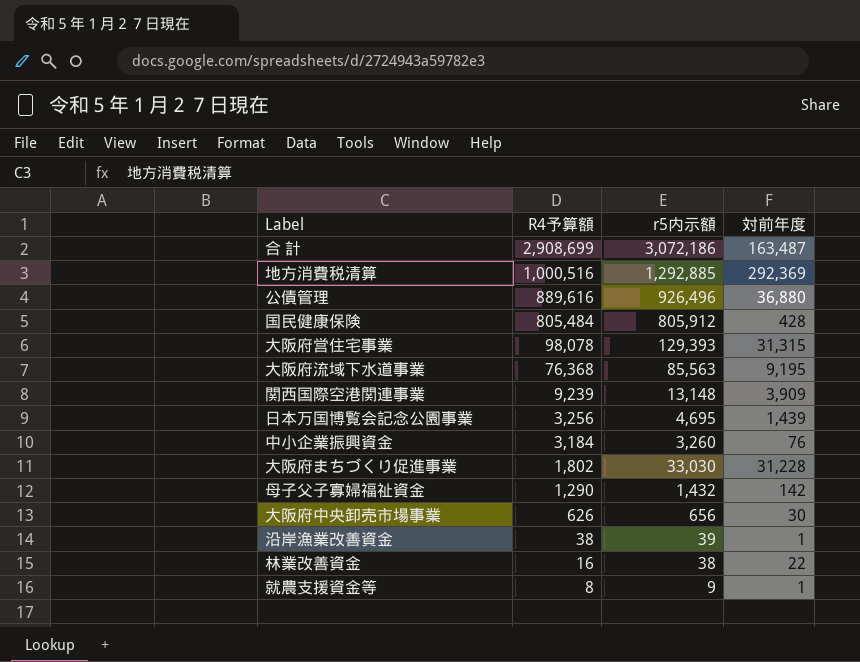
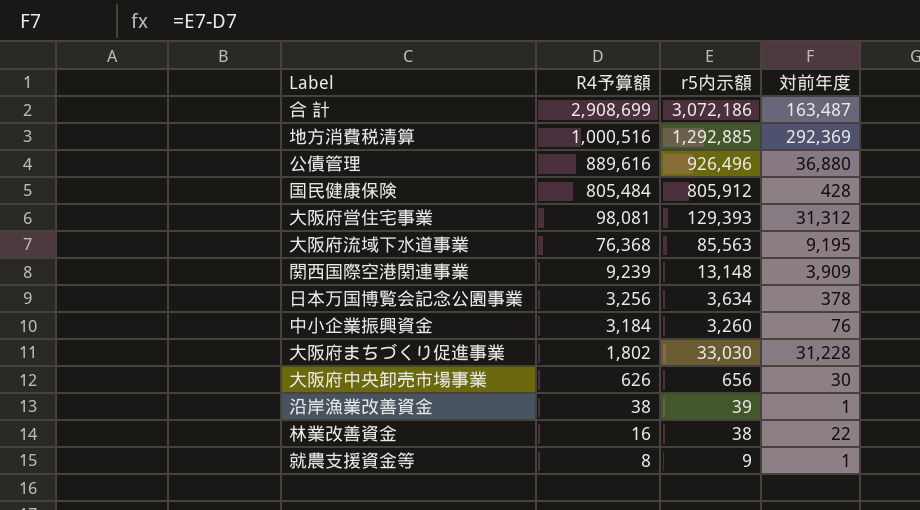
row 母子父子寡婦福祉資金: 1,290 | 1,432 | 142 -> none
大阪府営住宅事業 | R4予算額: 98,078 -> 98,081
大阪府営住宅事業 | 対前年度: 31,315 -> 31,312
日本万国博覧会記念公園事業 | r5内示額: 4,695 -> 3,634
日本万国博覧会記念公園事業 | 対前年度: 1,439 -> 378

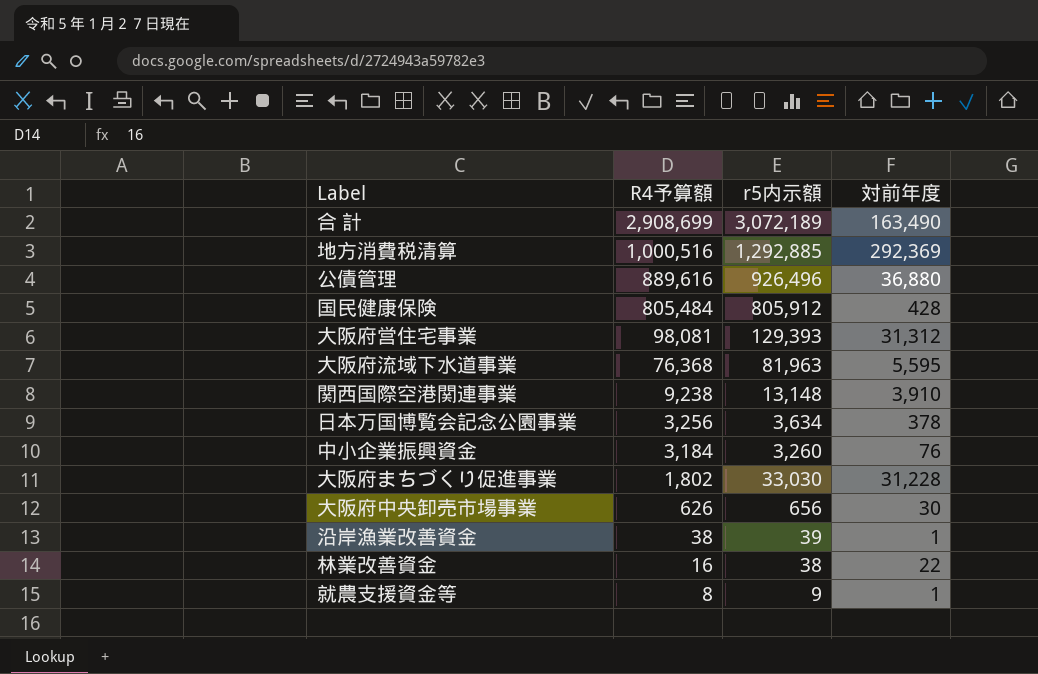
合 計 | r5内示額: 3,072,186 -> 3,072,189
合 計 | 対前年度: 163,487 -> 163,490
大阪府流域下水道事業 | r5内示額: 85,563 -> 81,963
大阪府流域下水道事業 | 対前年度: 9,195 -> 5,595
関西国際空港関連事業 | R4予算額: 9,239 -> 9,238
関西国際空港関連事業 | 対前年度: 3,909 -> 3,910

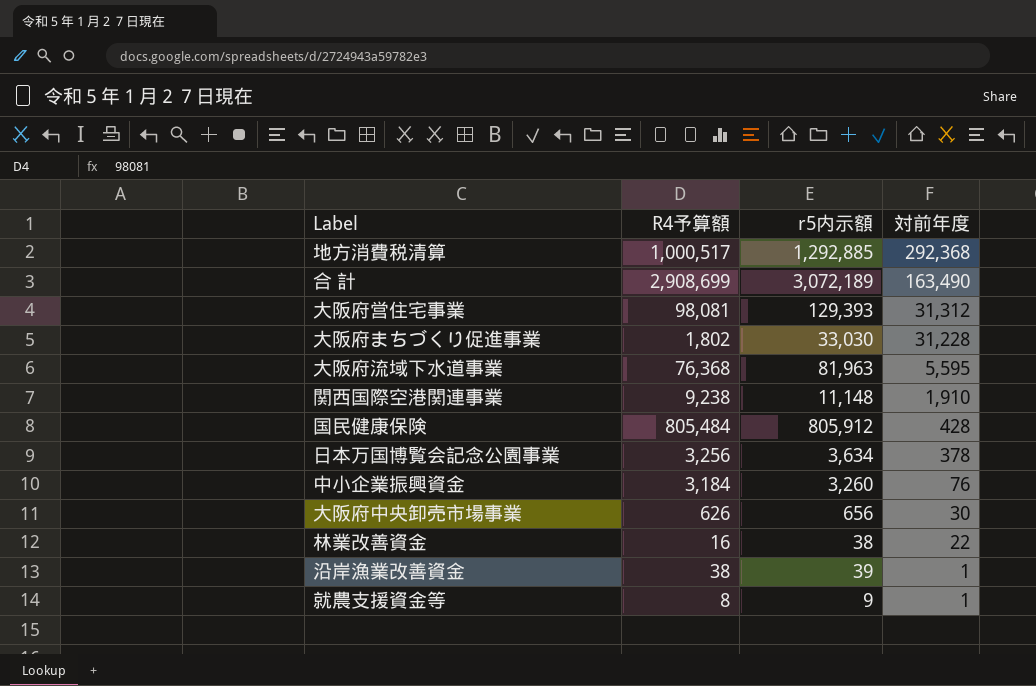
row order: R4予算額 descending -> 対前年度 descending
row 公債管理: 889,616 | 926,496 | 36,880 -> none
地方消費税清算 | R4予算額: 1,000,516 -> 1,000,517
地方消費税清算 | 対前年度: 292,369 -> 292,368
関西国際空港関連事業 | r5内示額: 13,148 -> 11,148
関西国際空港関連事業 | 対前年度: 3,910 -> 1,910

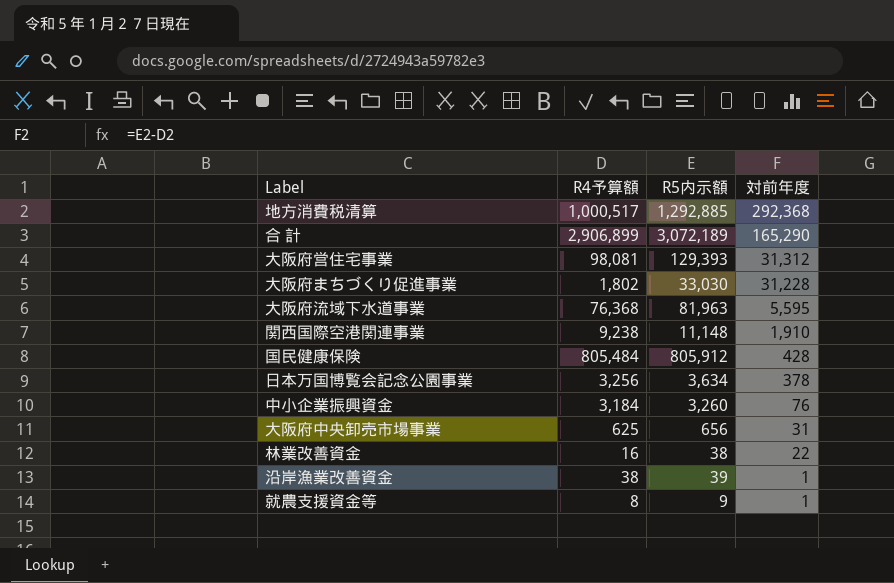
column name: r5内示額 -> R5内示額
合 計 | R4予算額: 2,908,699 -> 2,906,899
合 計 | 対前年度: 163,490 -> 165,290
大阪府中央卸売市場事業 | R4予算額: 626 -> 625
大阪府中央卸売市場事業 | 対前年度: 30 -> 31

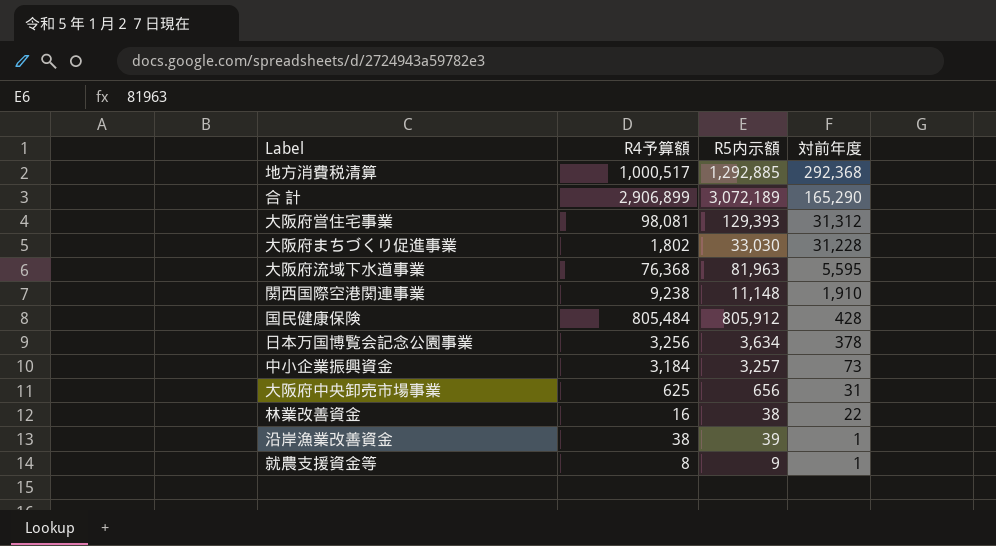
中小企業振興資金 | R5内示額: 3,260 -> 3,257
中小企業振興資金 | 対前年度: 76 -> 73

